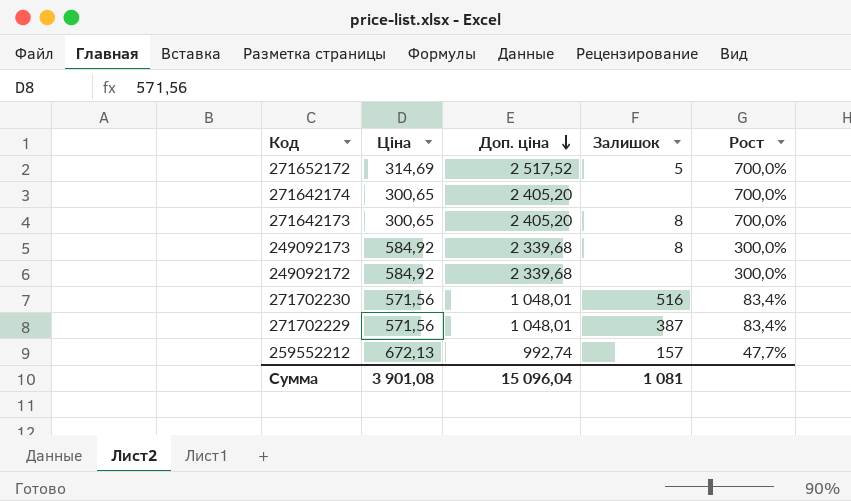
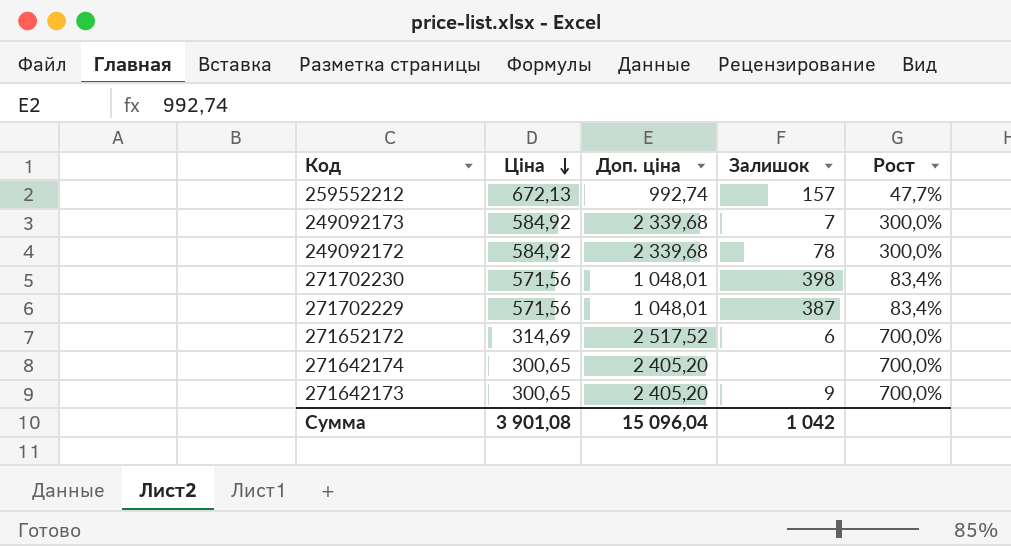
row order: Доп. ціна descending -> Ціна descending
249092173 | Залишок: 8 -> 7
249092172 | Залишок: none -> 78
271702230 | Залишок: 516 -> 398
271652172 | Залишок: 5 -> 6
271642173 | Залишок: 8 -> 9
Сумма | Залишок: 1 081 -> 1 042

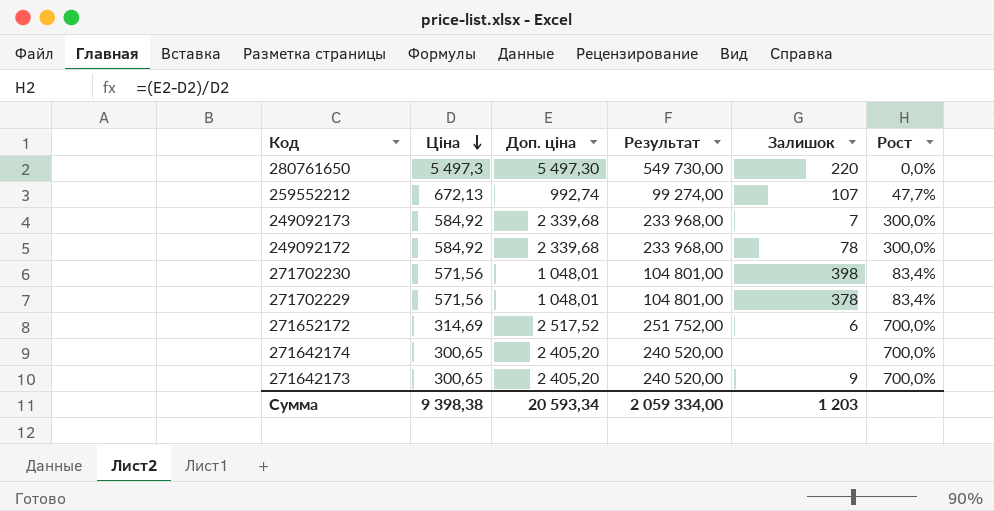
column Результат | formula: none -> [Доп. ціна] * 100
row 280761650: none -> 5 497,3 | 5 497,30 | 549 730,00 | 220 | 0,0%
259552212 | Залишок: 157 -> 107
271702229 | Залишок: 387 -> 378
Сумма | Ціна: 3 901,08 -> 9 398,38
Сумма | Доп. ціна: 15 096,04 -> 20 593,34
Сумма | Залишок: 1 042 -> 1 203

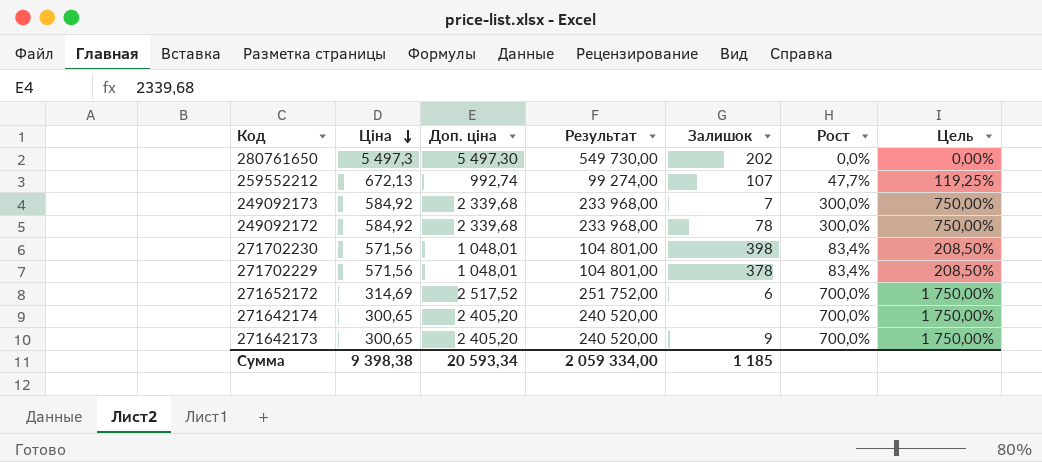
column Цель | formula: none -> [Рост] * 2,5
280761650 | Залишок: 220 -> 202
Сумма | Залишок: 1 203 -> 1 185

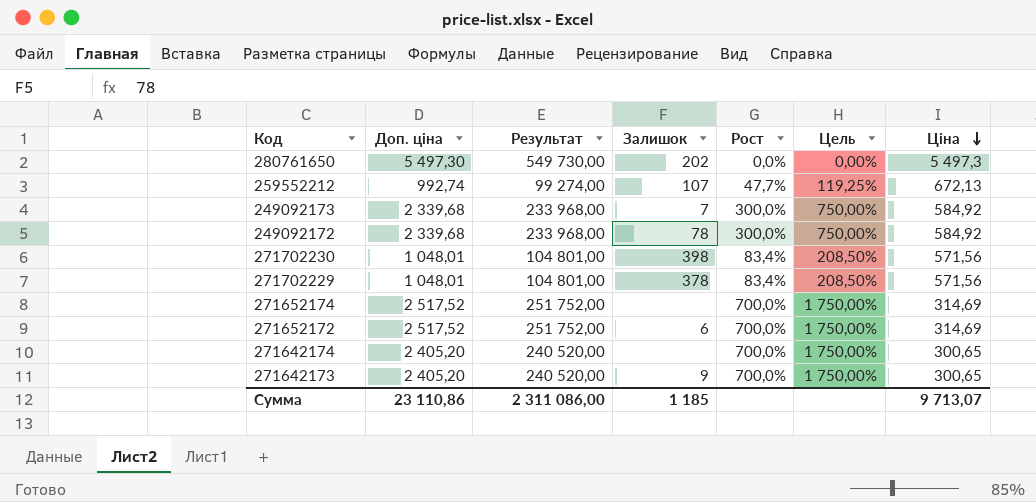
column Ціна | position: 2 -> 7
row 271652174: none -> 2 517,52 | 251 752,00 | none | 700,0% | 1 750,00% | 314,69
Сумма | Доп. ціна: 20 593,34 -> 23 110,86
Сумма | Результат: 2 059 334,00 -> 2 311 086,00
Сумма | Ціна: 9 398,38 -> 9 713,07

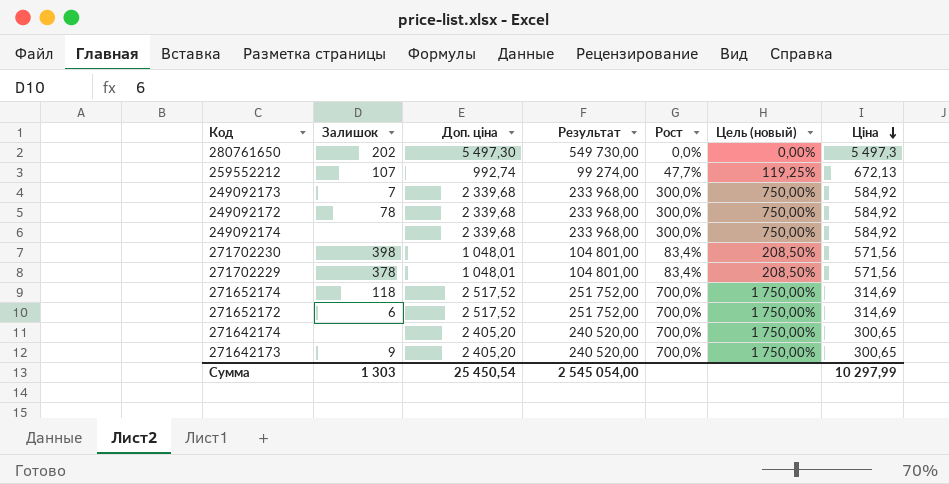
column Залишок | position: 4 -> 2
column name: Цель -> Цель (новый)
row 249092174: none -> none | 2 339,68 | 233 968,00 | 300,0% | 750,00% | 584,92
271652174 | Залишок: none -> 118
Сумма | Залишок: 1 185 -> 1 303
Сумма | Доп. ціна: 23 110,86 -> 25 450,54
Сумма | Результат: 2 311 086,00 -> 2 545 054,00
Сумма | Ціна: 9 713,07 -> 10 297,99

